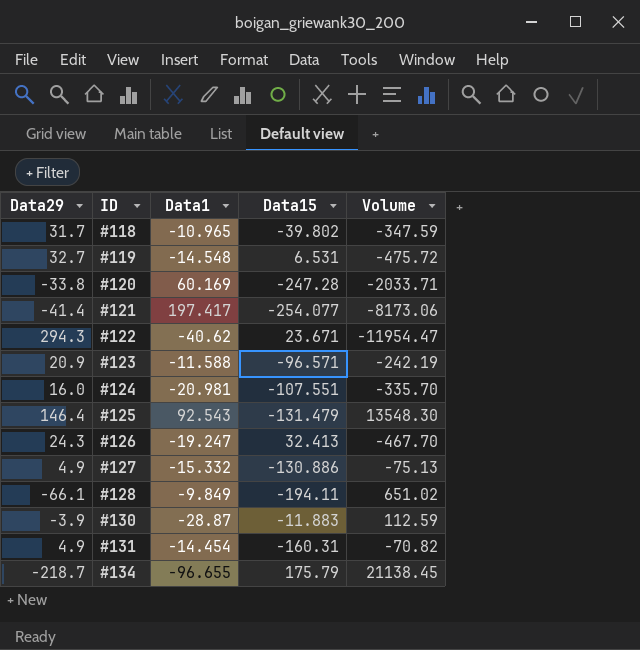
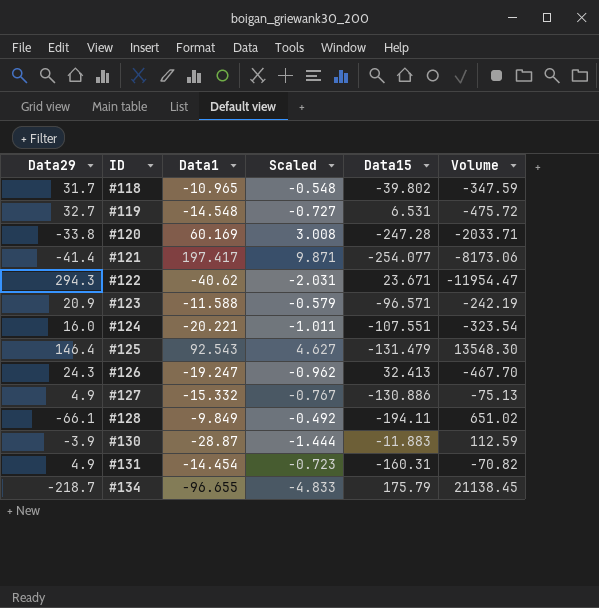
column Scaled | formula: none -> [Data1] * 0.05
#124 | Data1: -20.981 -> -20.221
#124 | Volume: -335.70 -> -323.54

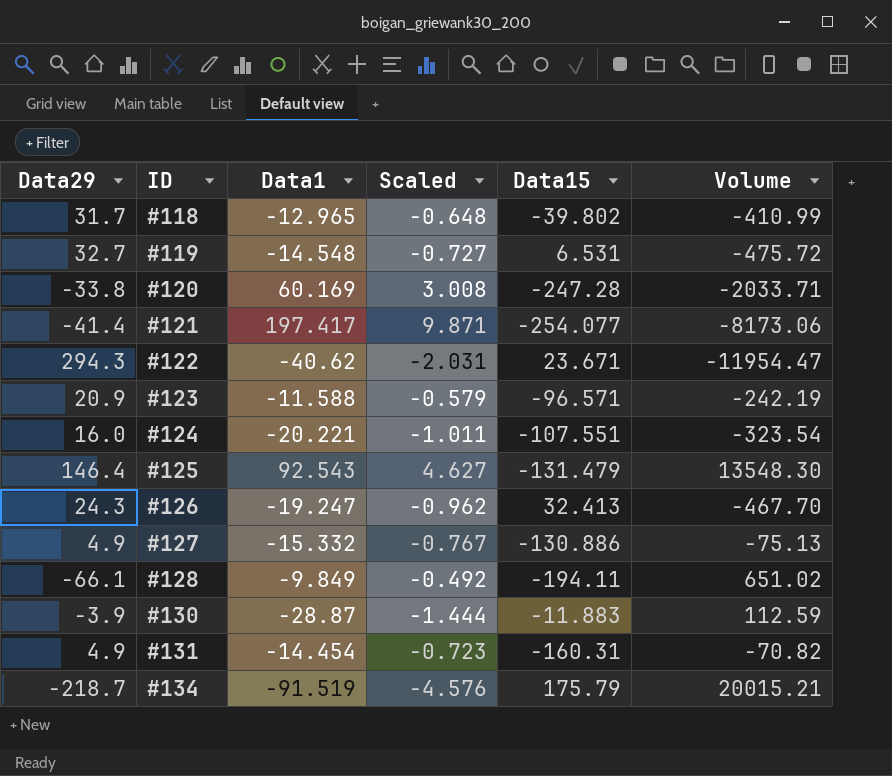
#118 | Data1: -10.965 -> -12.965
#118 | Scaled: -0.548 -> -0.648
#118 | Volume: -347.59 -> -410.99
#134 | Data1: -96.655 -> -91.519
#134 | Scaled: -4.833 -> -4.576
#134 | Volume: 21138.45 -> 20015.21

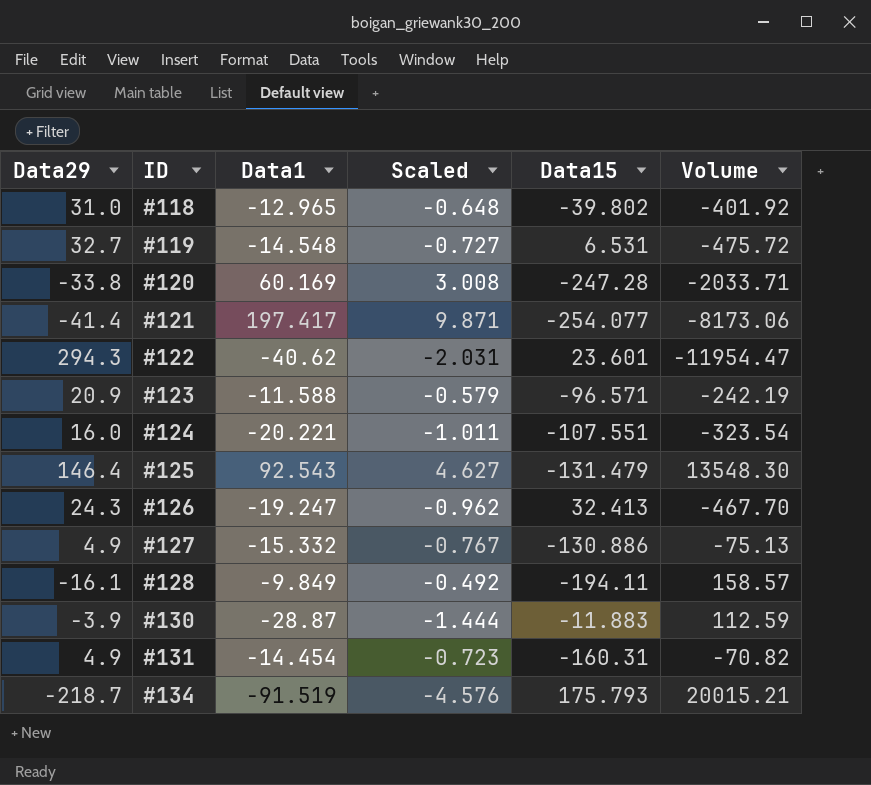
#118 | Data29: 31.7 -> 31.0
#118 | Volume: -410.99 -> -401.92
#122 | Data15: 23.671 -> 23.601
#128 | Data29: -66.1 -> -16.1
#128 | Volume: 651.02 -> 158.57
#134 | Data15: 175.79 -> 175.793

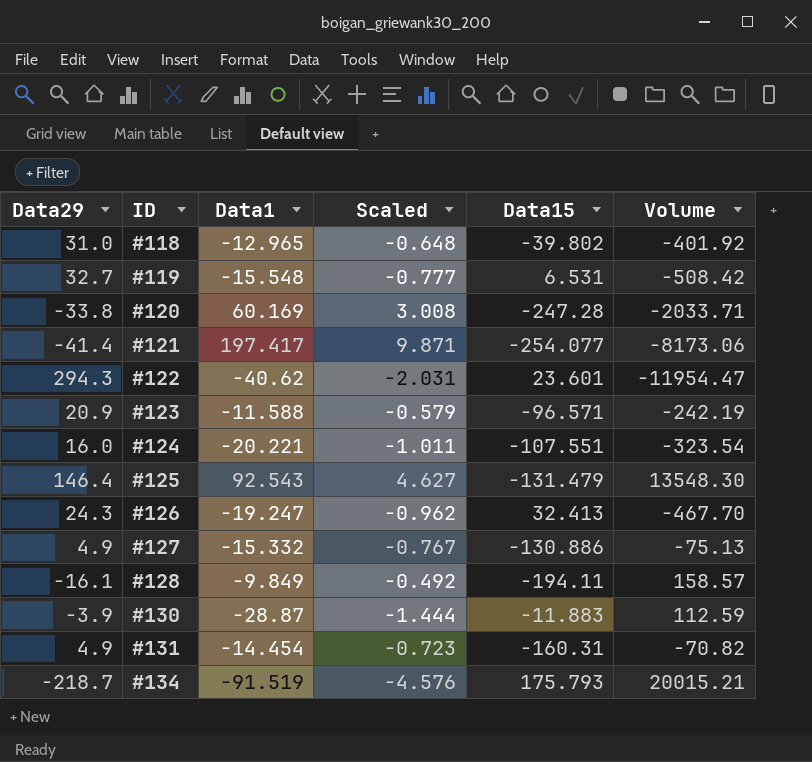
#119 | Data1: -14.548 -> -15.548
#119 | Scaled: -0.727 -> -0.777
#119 | Volume: -475.72 -> -508.42

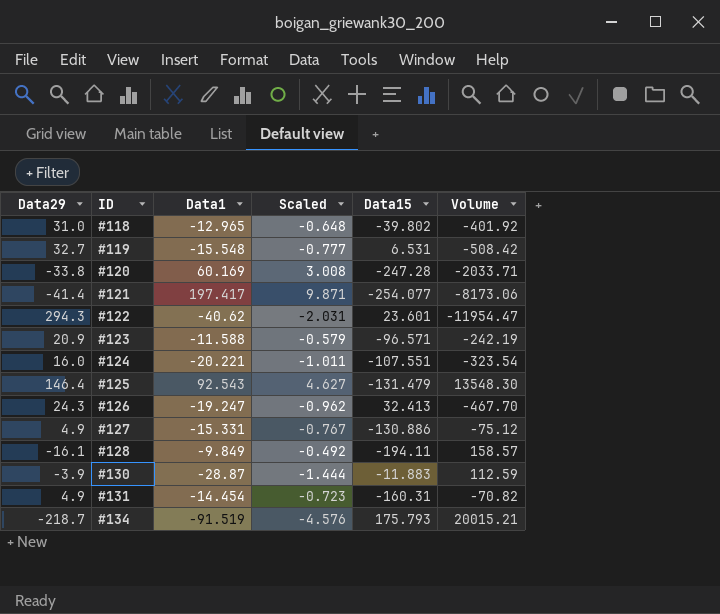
#127 | Data1: -15.332 -> -15.331
#127 | Volume: -75.13 -> -75.12

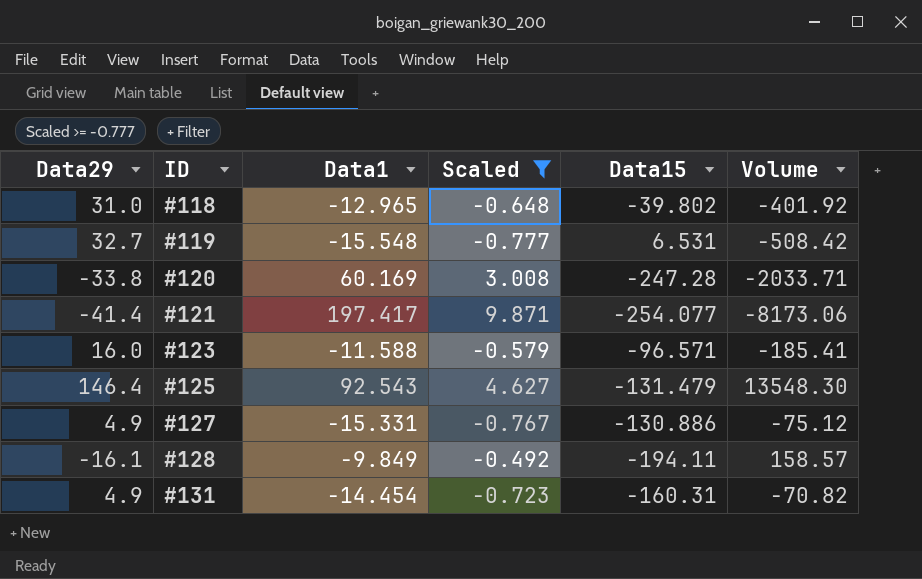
filter: none -> Scaled >= -0.777
#123 | Data29: 20.9 -> 16.0
#123 | Volume: -242.19 -> -185.41

